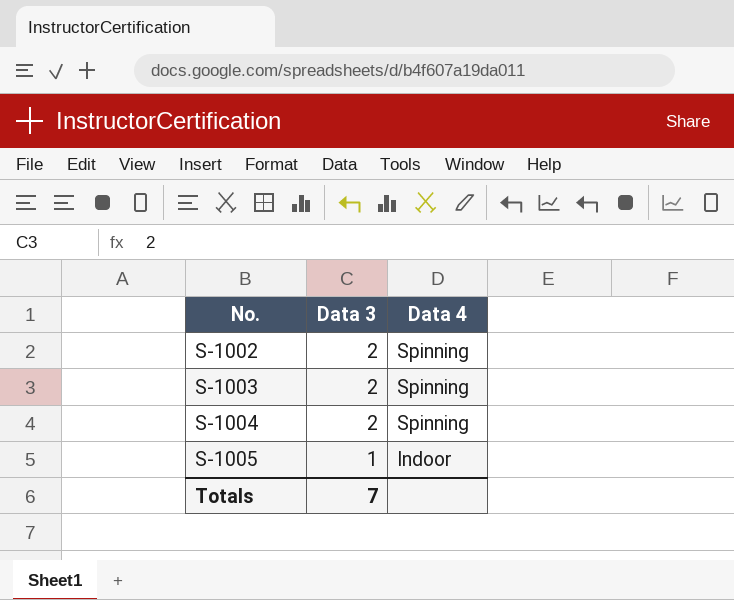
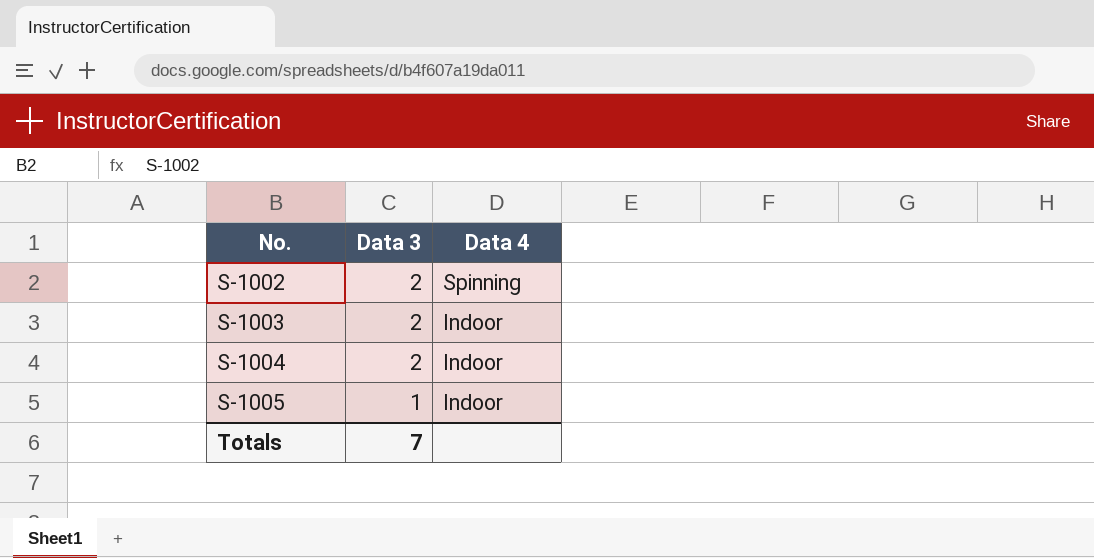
S-1003 | Data 4: Spinning -> Indoor
S-1004 | Data 4: Spinning -> Indoor

